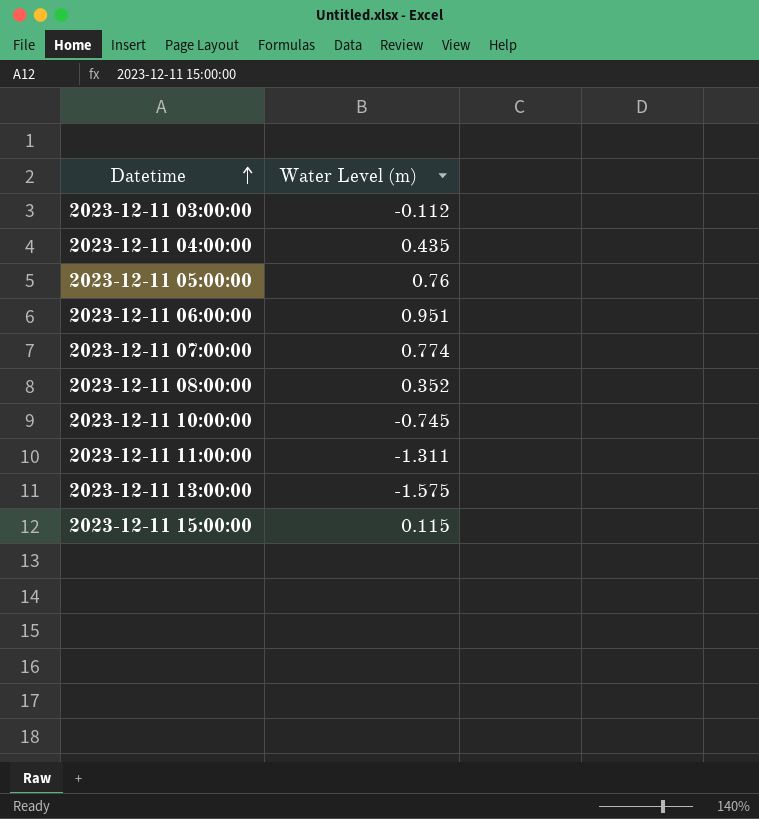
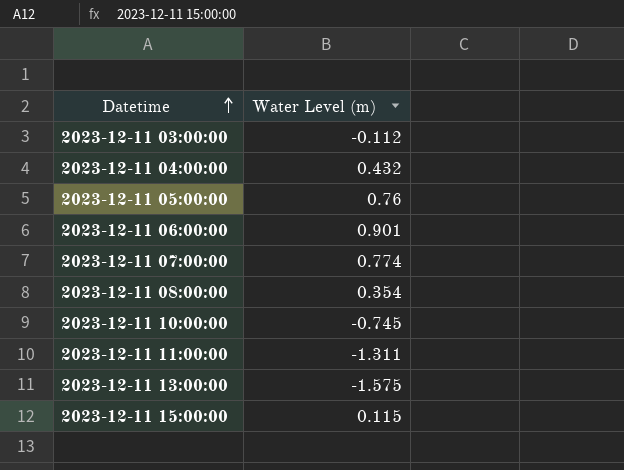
2023-12-11 04:00:00 | Water Level (m): 0.435 -> 0.432
2023-12-11 06:00:00 | Water Level (m): 0.951 -> 0.901
2023-12-11 08:00:00 | Water Level (m): 0.352 -> 0.354

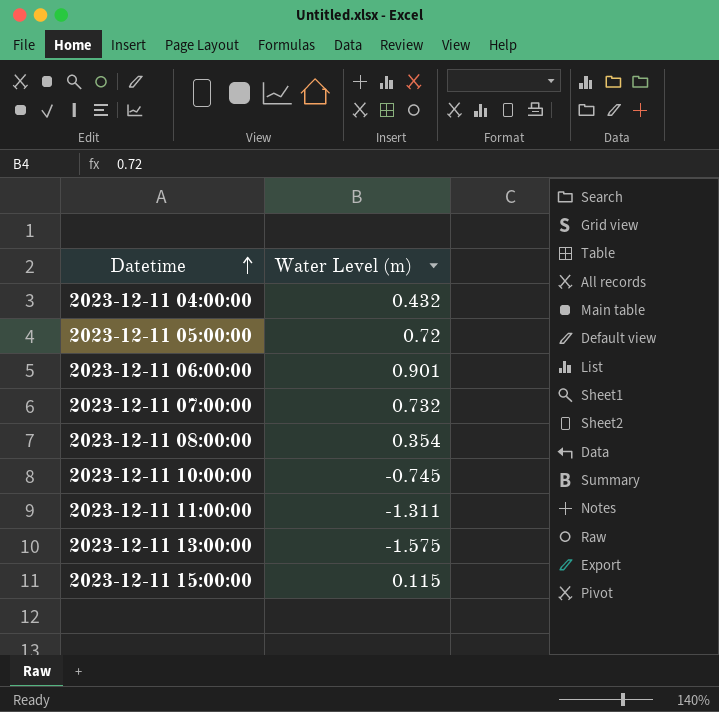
row 2023-12-11 03:00:00: -0.112 -> none
2023-12-11 05:00:00 | Water Level (m): 0.76 -> 0.72
2023-12-11 07:00:00 | Water Level (m): 0.774 -> 0.732

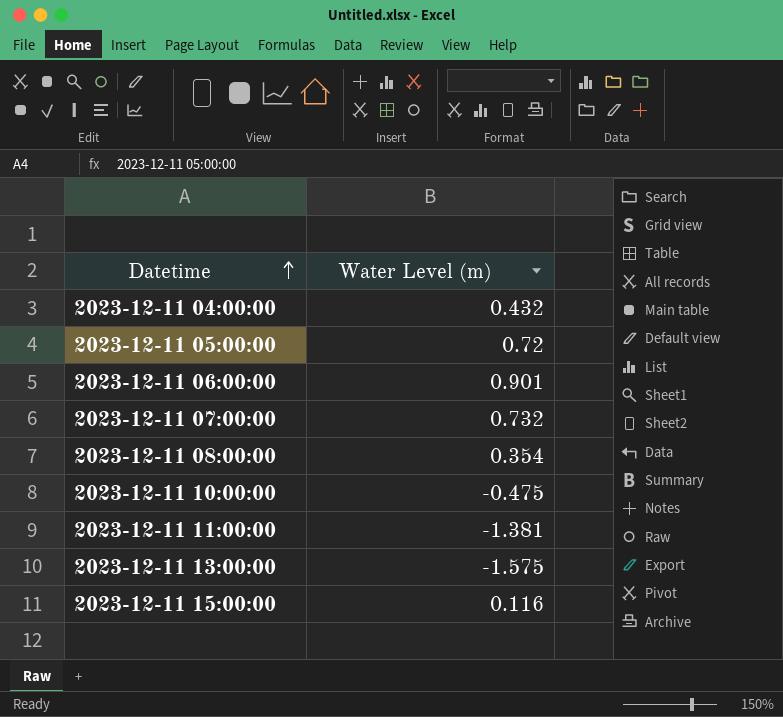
2023-12-11 10:00:00 | Water Level (m): -0.745 -> -0.475
2023-12-11 11:00:00 | Water Level (m): -1.311 -> -1.381
2023-12-11 15:00:00 | Water Level (m): 0.115 -> 0.116

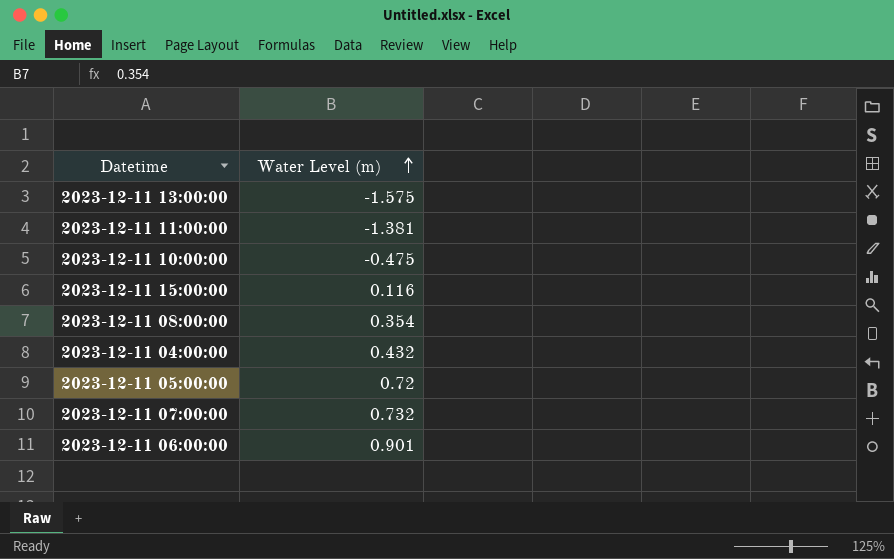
row order: Datetime ascending -> Water Level (m) ascending

